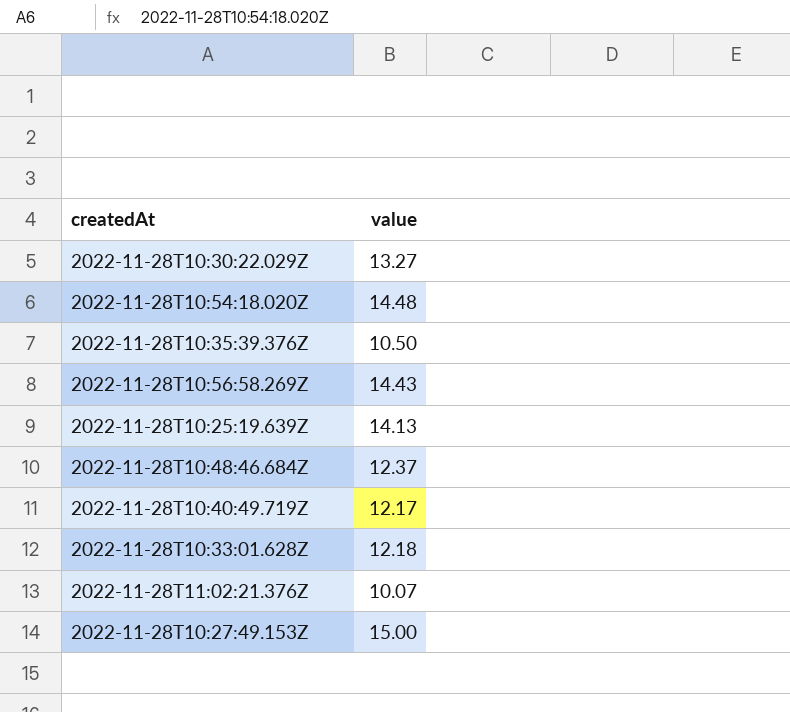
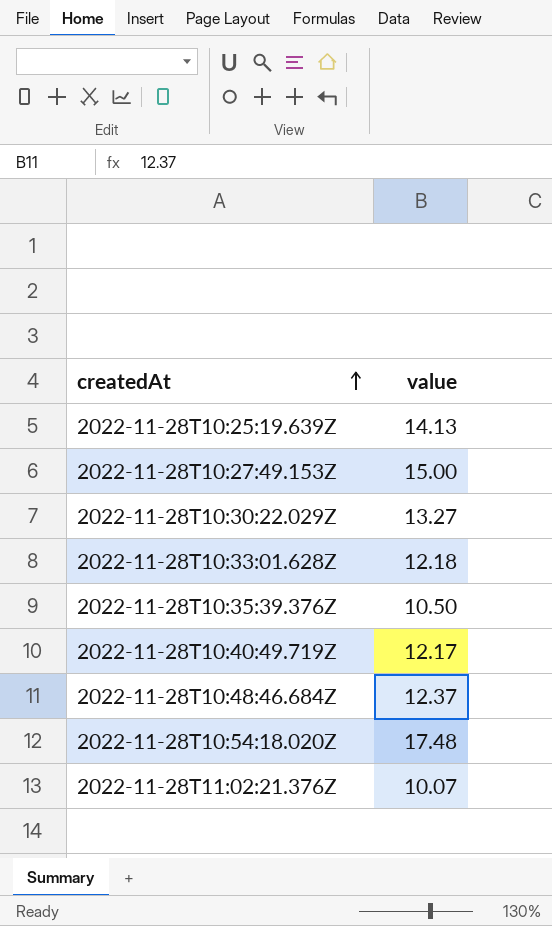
row order: none -> createdAt ascending
row 2022-11-28T10:56:58.269Z: 14.43 -> none
2022-11-28T10:54:18.020Z | value: 14.48 -> 17.48

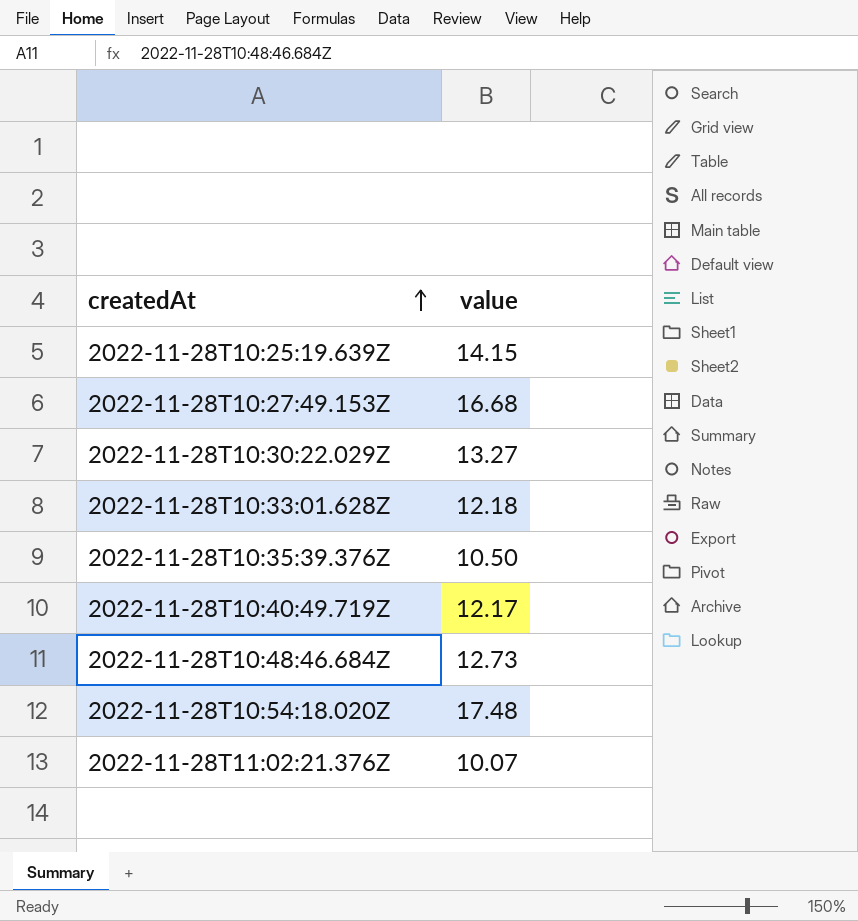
2022-11-28T10:25:19.639Z | value: 14.13 -> 14.15
2022-11-28T10:27:49.153Z | value: 15.00 -> 16.68
2022-11-28T10:48:46.684Z | value: 12.37 -> 12.73

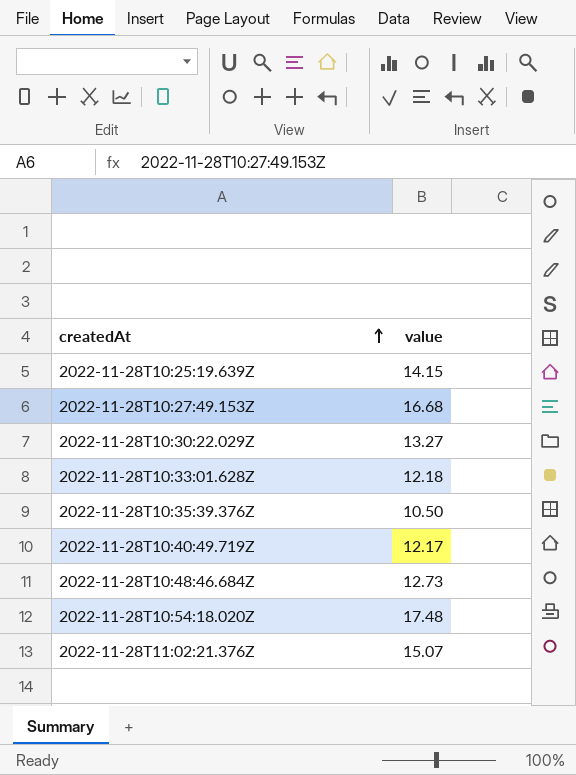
2022-11-28T11:02:21.376Z | value: 10.07 -> 15.07

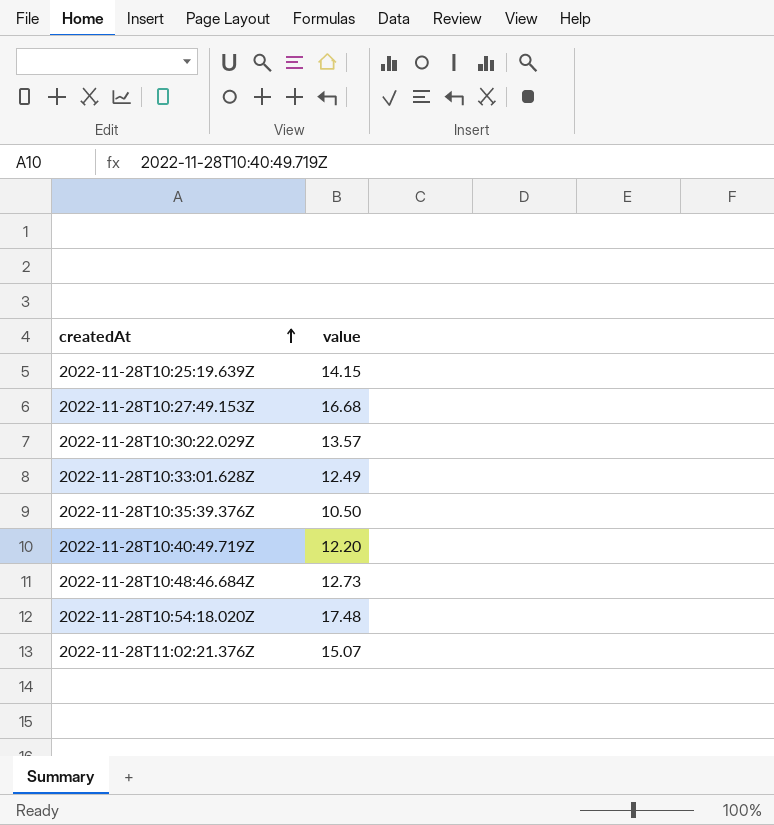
2022-11-28T10:30:22.029Z | value: 13.27 -> 13.57
2022-11-28T10:33:01.628Z | value: 12.18 -> 12.49
2022-11-28T10:40:49.719Z | value: 12.17 -> 12.20

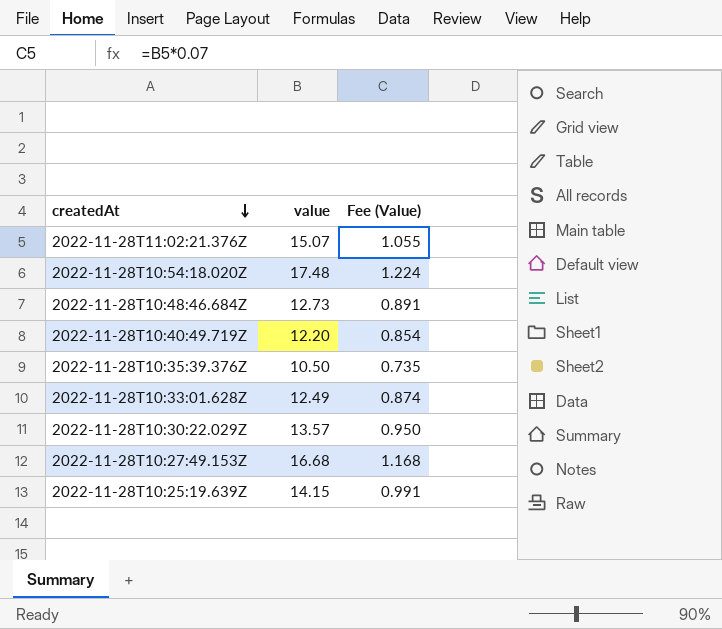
row order: createdAt ascending -> createdAt descending
column Fee (Value) | formula: none -> [value] * 0.07

